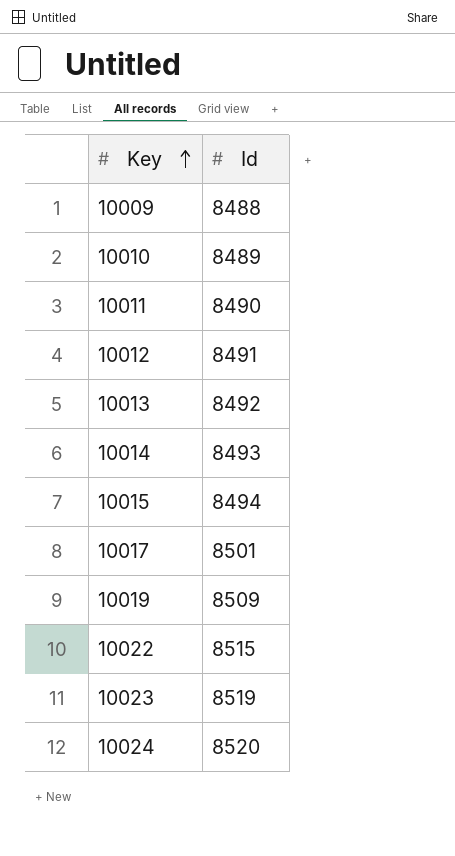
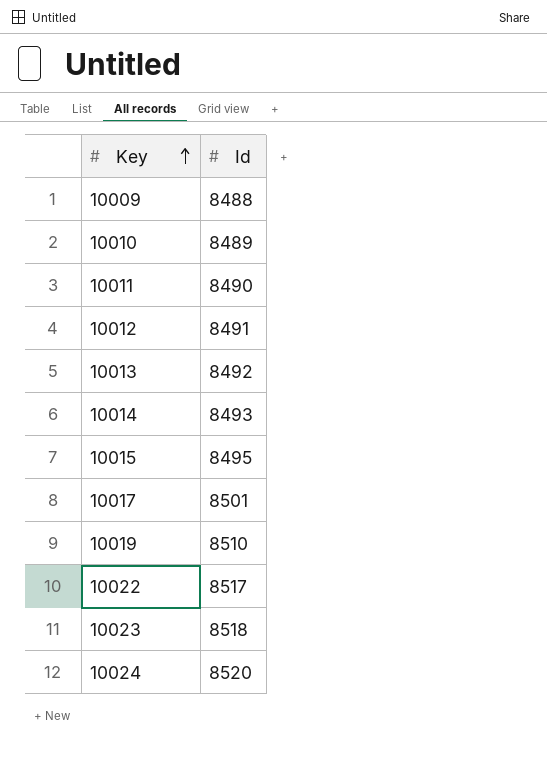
10015 | Id: 8494 -> 8495
10019 | Id: 8509 -> 8510
10022 | Id: 8515 -> 8517
10023 | Id: 8519 -> 8518

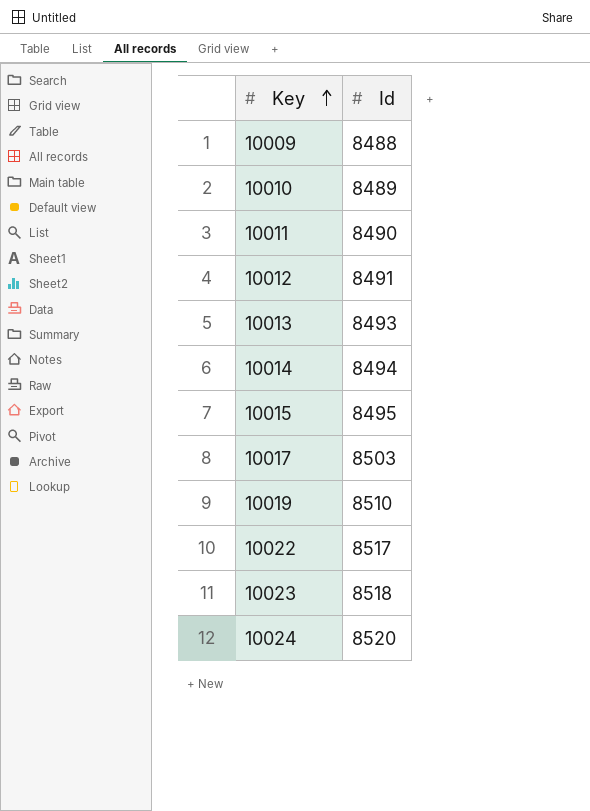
10013 | Id: 8492 -> 8493
10014 | Id: 8493 -> 8494
10017 | Id: 8501 -> 8503

